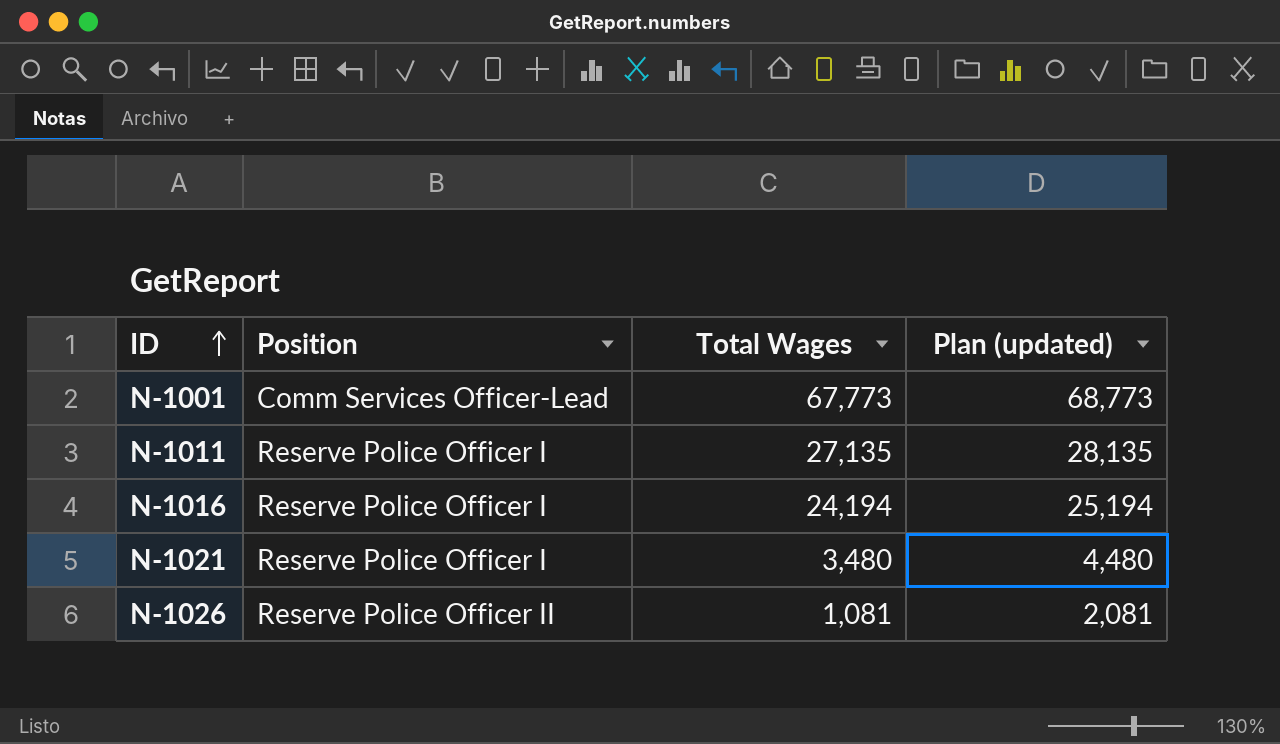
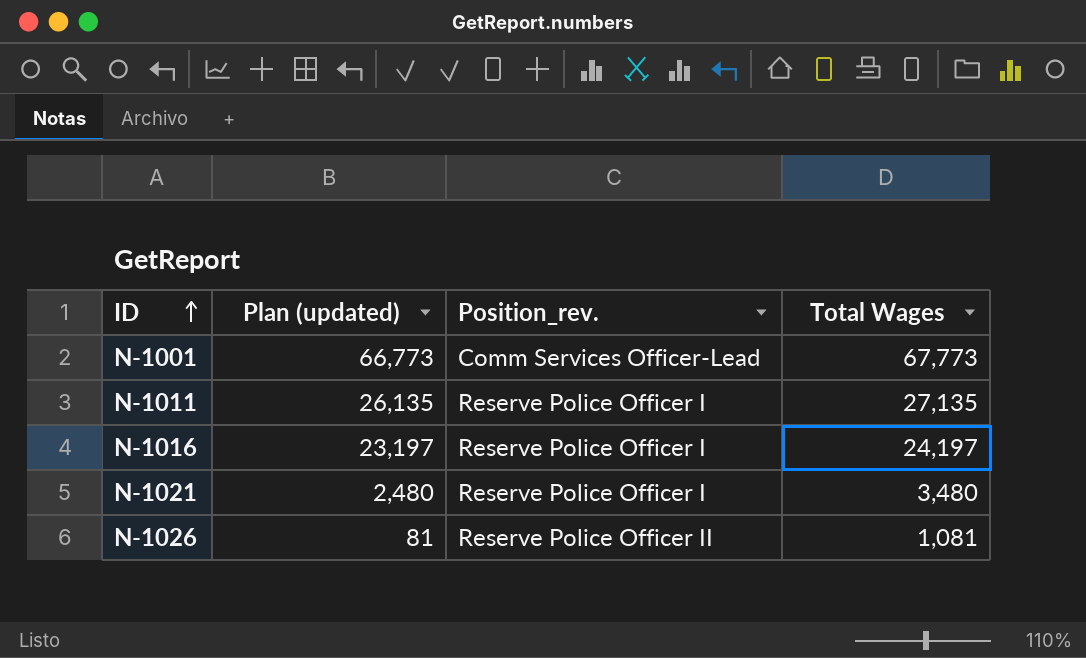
column Plan (updated) | formula: [Total Wages] + 1000 -> [Total Wages] - 1000
column Plan (updated) | position: 4 -> 2
column name: Position -> Position_rev.
N-1016 | Total Wages: 24,194 -> 24,197

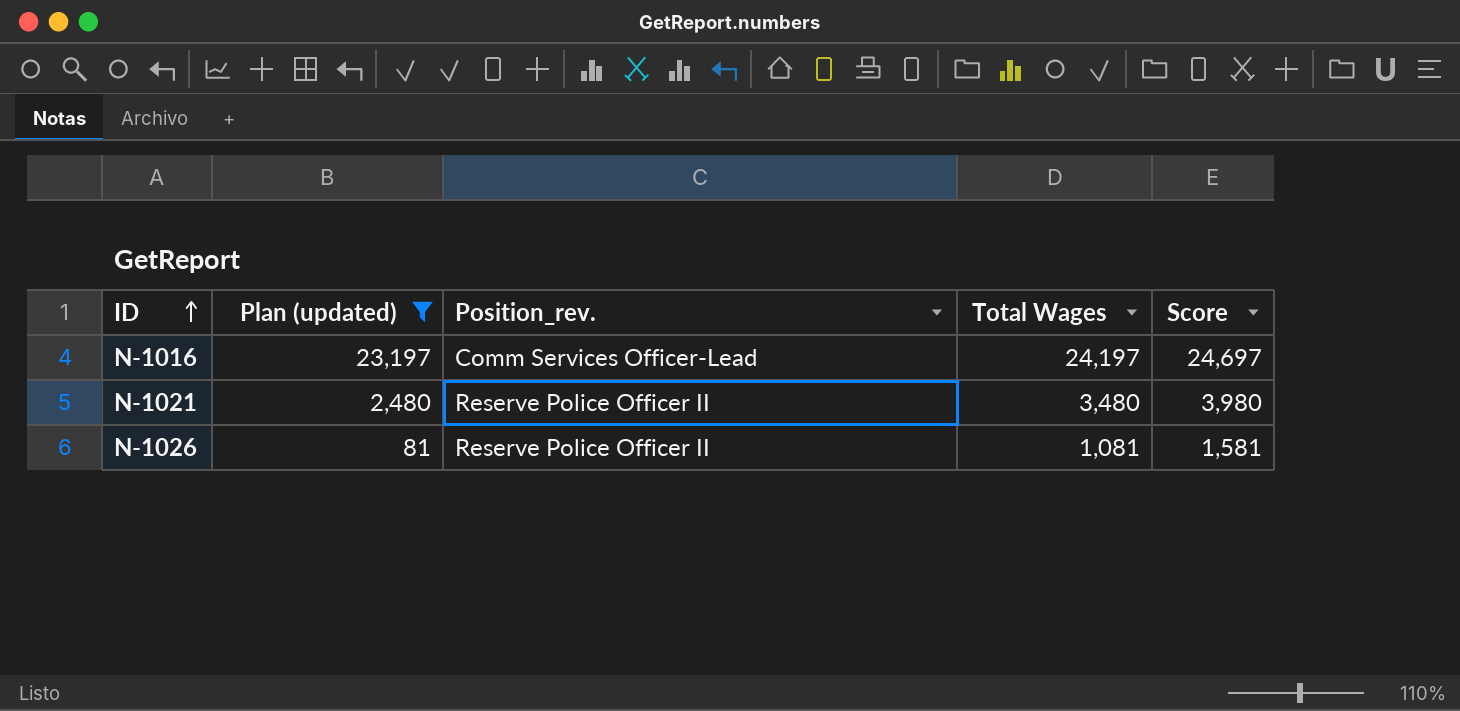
filter: none -> Plan (updated) <= 23,197
column Score | formula: none -> [Total Wages] + 500
N-1016 | Position_rev.: Reserve Police Officer I -> Comm Services Officer-Lead
N-1021 | Position_rev.: Reserve Police Officer I -> Reserve Police Officer II

